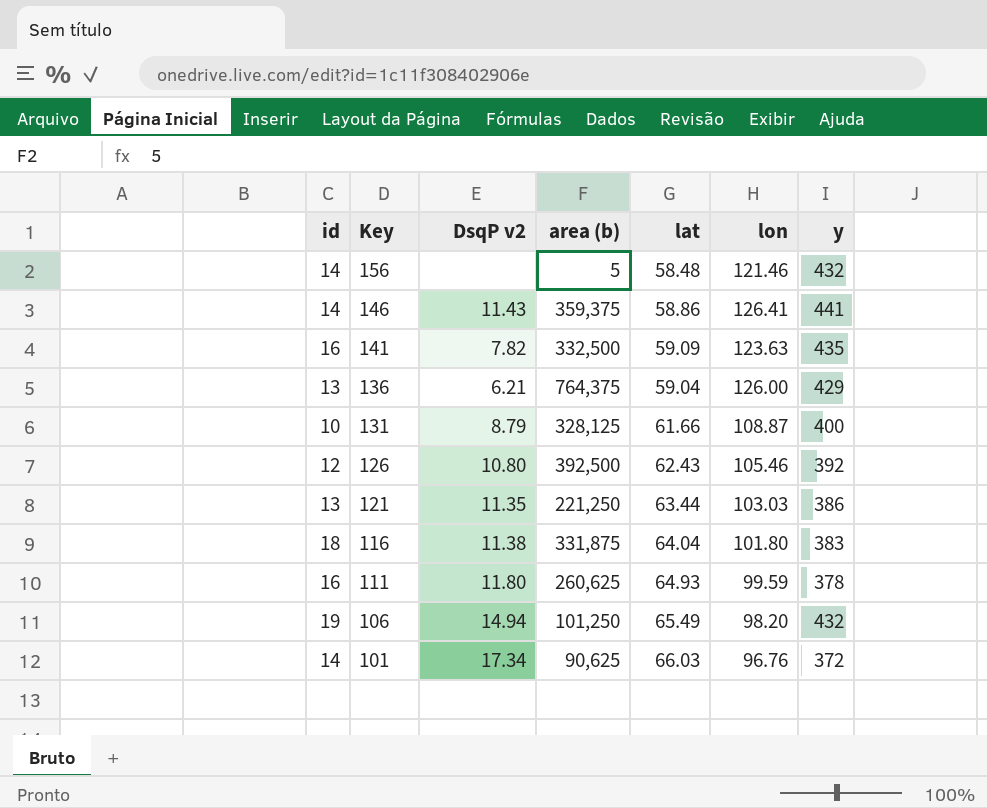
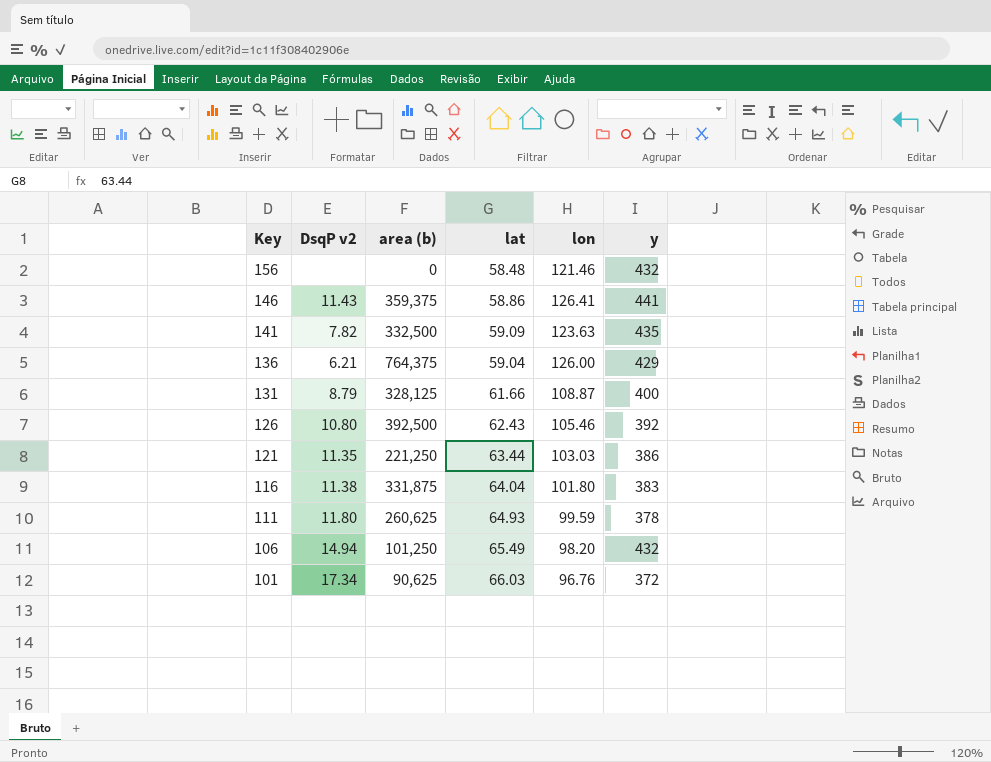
column id | position: 1 -> none
156 | area (b): 5 -> 0

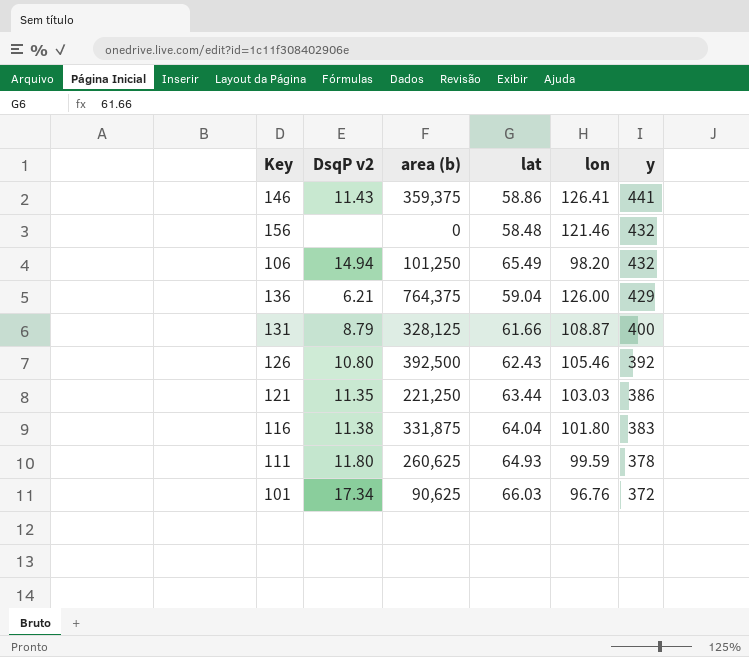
row order: Key descending -> y descending
row 141: 7.82 | 332,500 | 59.09 | 123.63 | 435 -> none

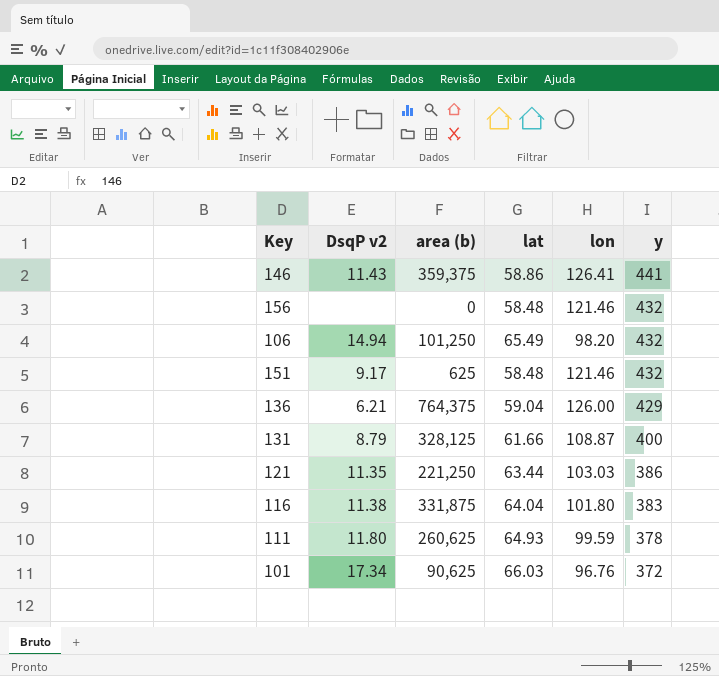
row 126: 10.80 | 392,500 | 62.43 | 105.46 | 392 -> none
row 151: none -> 9.17 | 625 | 58.48 | 121.46 | 432

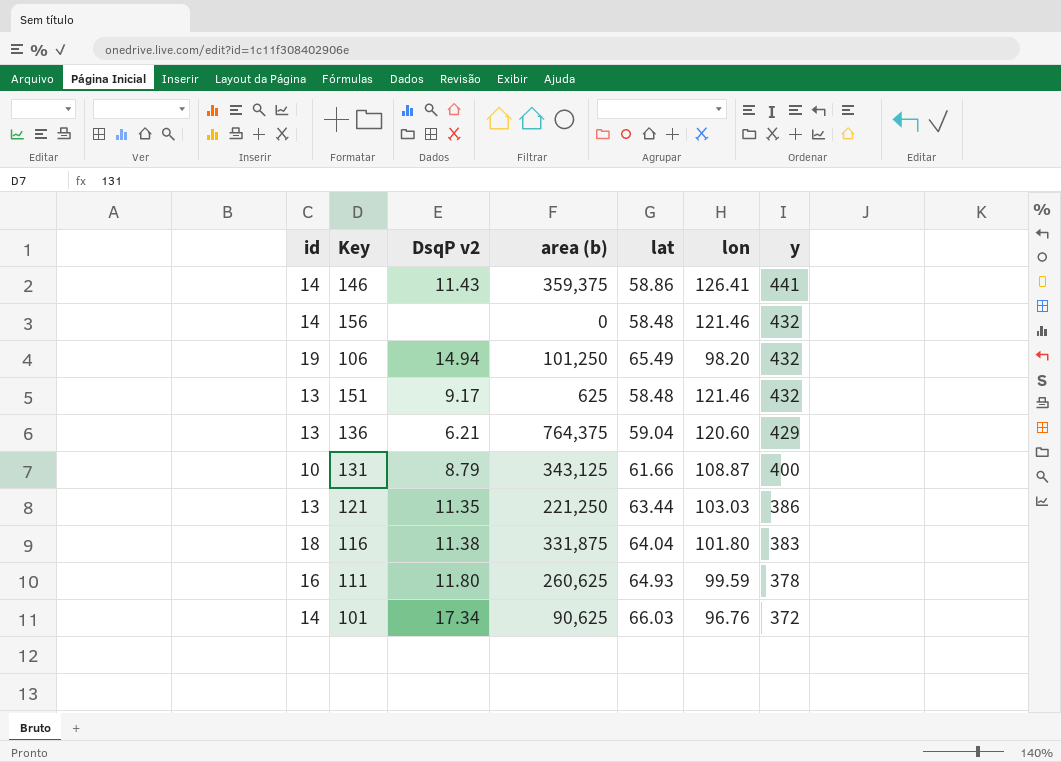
column id | position: none -> 1
136 | lon: 126.00 -> 120.60
131 | area (b): 328,125 -> 343,125

